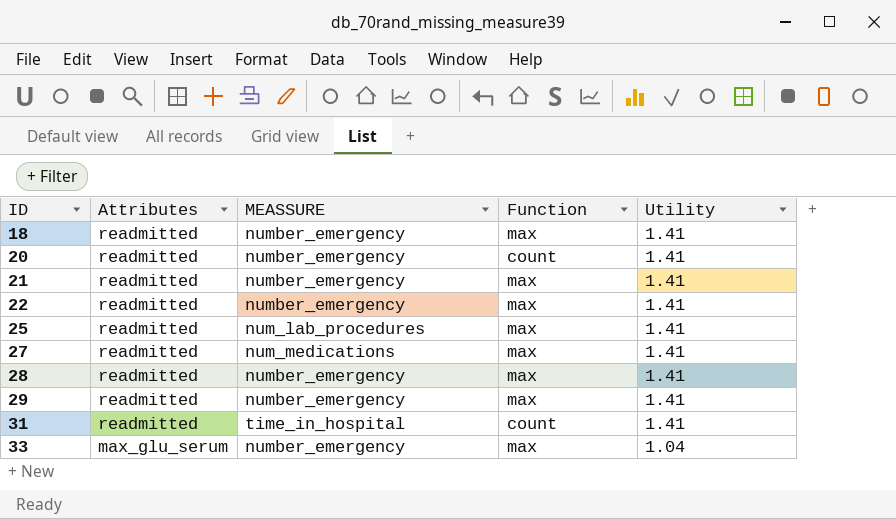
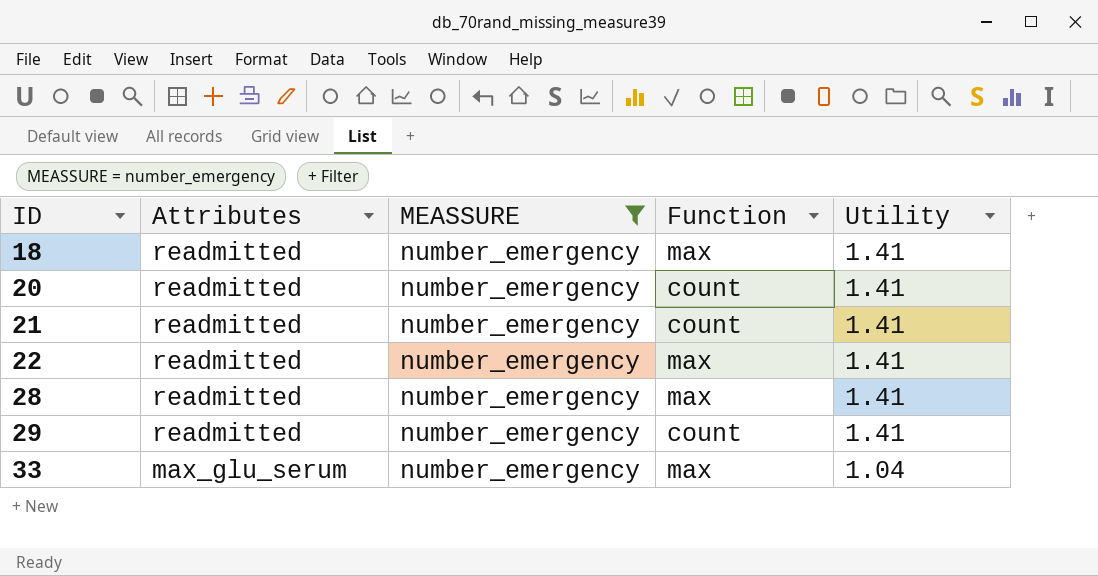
filter: none -> MEASSURE = number_emergency
21 | Function: max -> count
29 | Function: max -> count

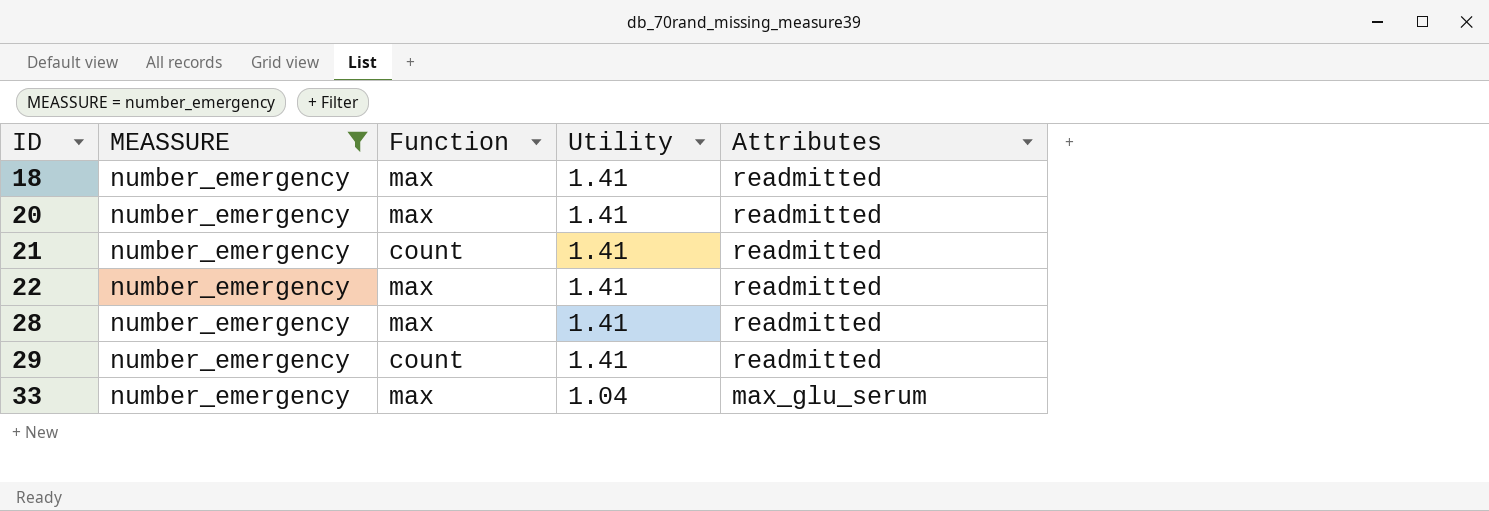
column Attributes | position: 2 -> 5
20 | Function: count -> max

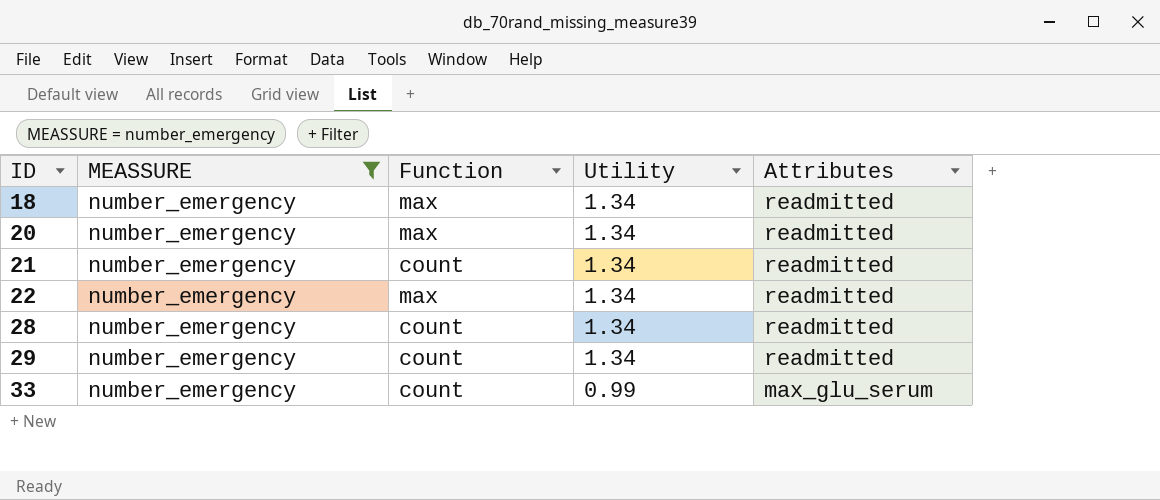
18 | Utility: 1.41 -> 1.34
20 | Utility: 1.41 -> 1.34
21 | Utility: 1.41 -> 1.34
22 | Utility: 1.41 -> 1.34
28 | Function: max -> count
28 | Utility: 1.41 -> 1.34
29 | Utility: 1.41 -> 1.34
33 | Function: max -> count
33 | Utility: 1.04 -> 0.99

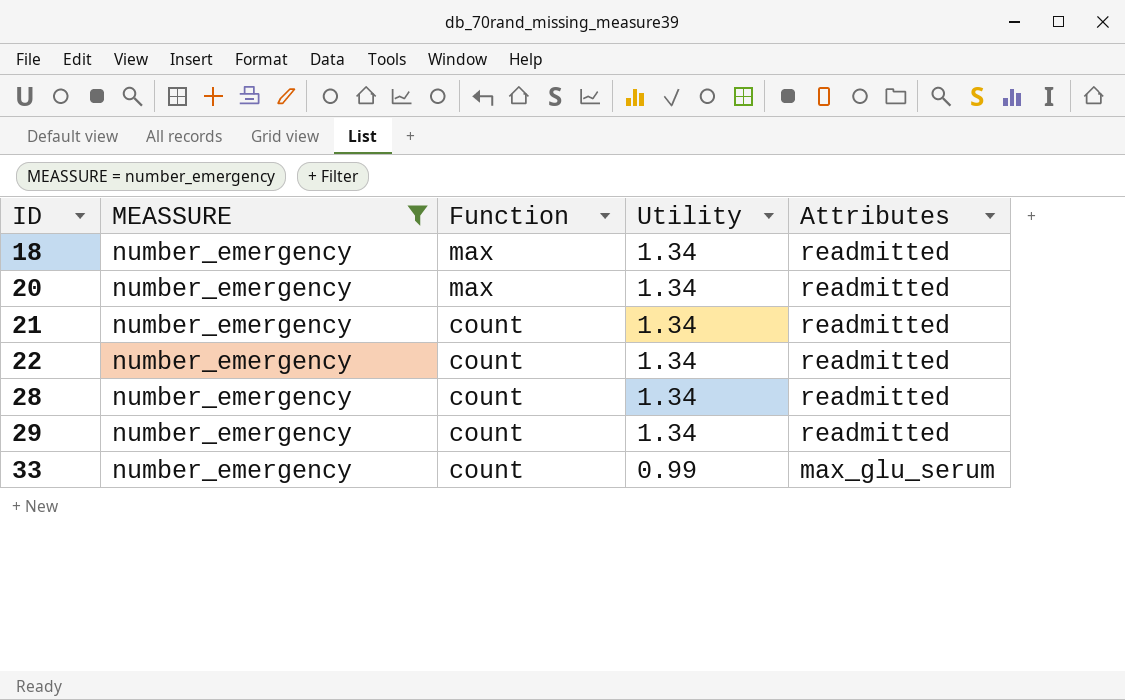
22 | Function: max -> count

